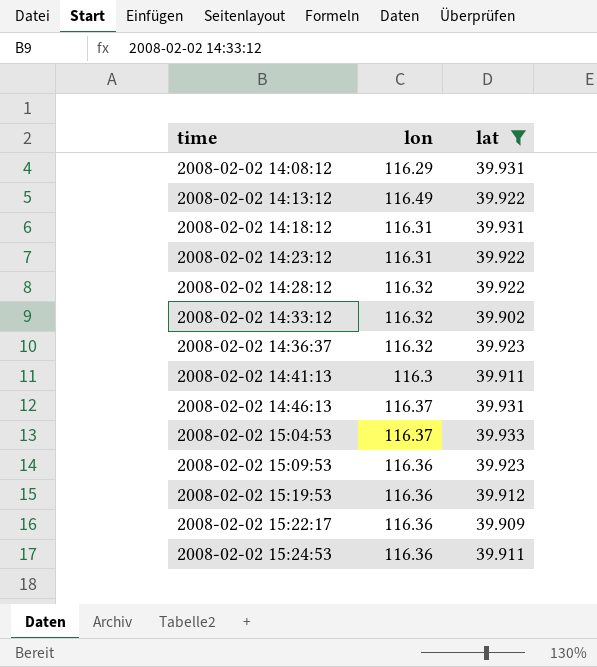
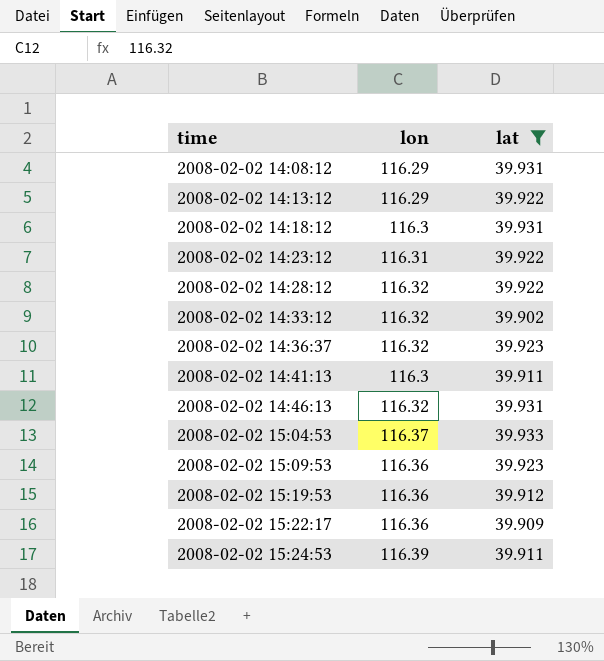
2008-02-02 14:13:12 | lon: 116.49 -> 116.29
2008-02-02 14:18:12 | lon: 116.31 -> 116.3
2008-02-02 14:46:13 | lon: 116.37 -> 116.32
2008-02-02 15:24:53 | lon: 116.36 -> 116.39

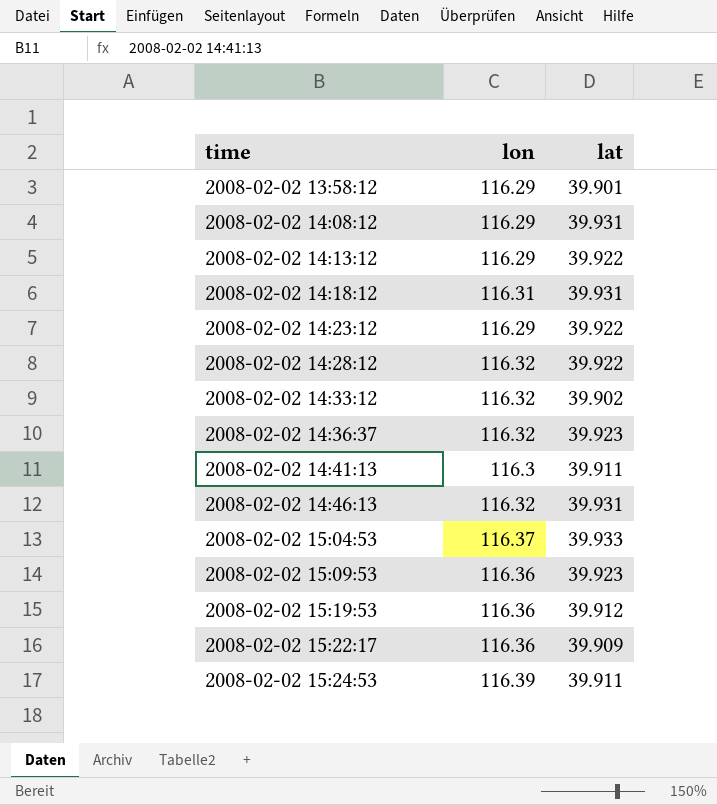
filter: lat != 39.901 -> none
2008-02-02 14:18:12 | lon: 116.3 -> 116.31
2008-02-02 14:23:12 | lon: 116.31 -> 116.29

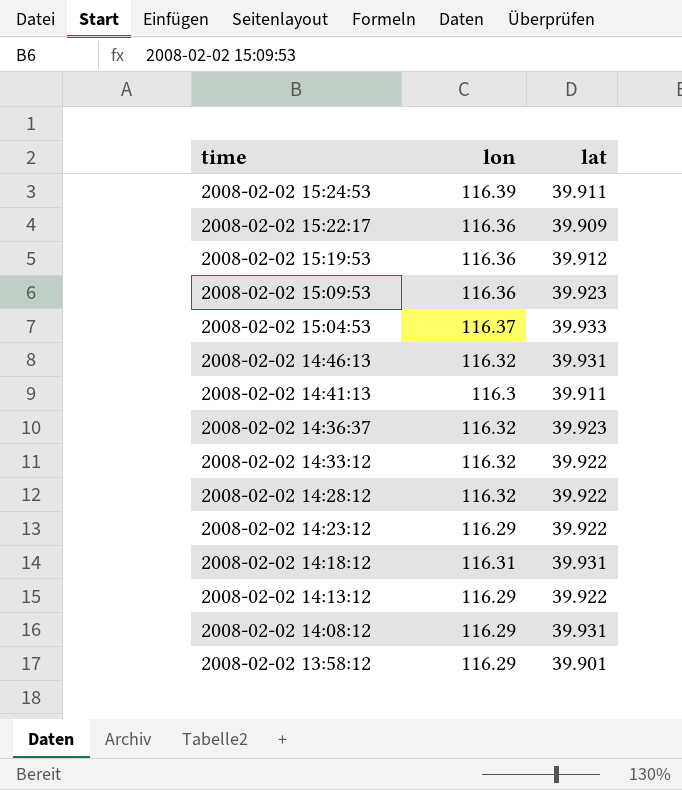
row order: time ascending -> time descending
2008-02-02 14:33:12 | lat: 39.902 -> 39.922

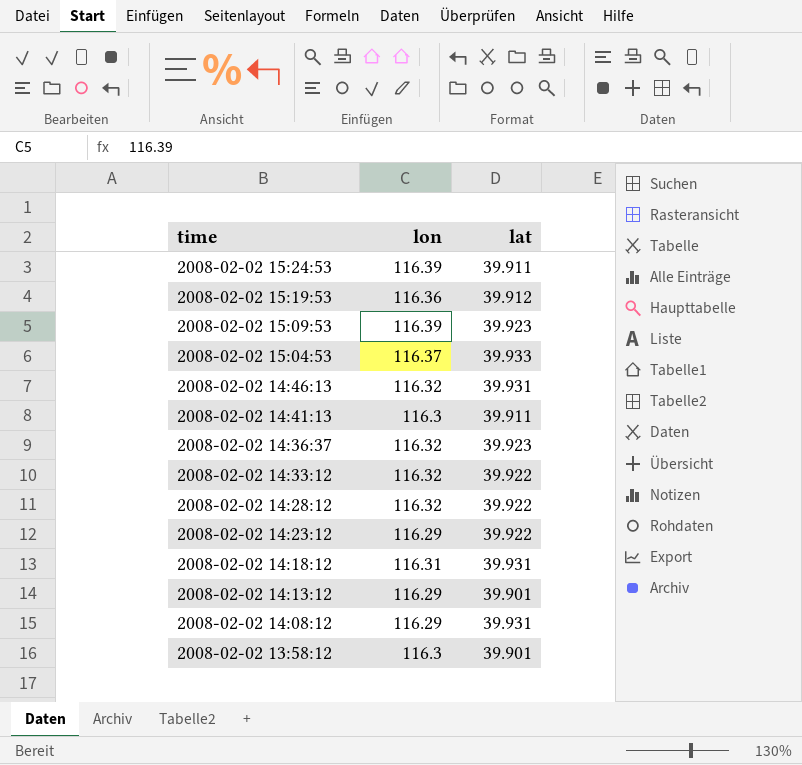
row 2008-02-02 15:22:17: 116.36 | 39.909 -> none
2008-02-02 15:09:53 | lon: 116.36 -> 116.39
2008-02-02 14:13:12 | lat: 39.922 -> 39.901
2008-02-02 13:58:12 | lon: 116.29 -> 116.3

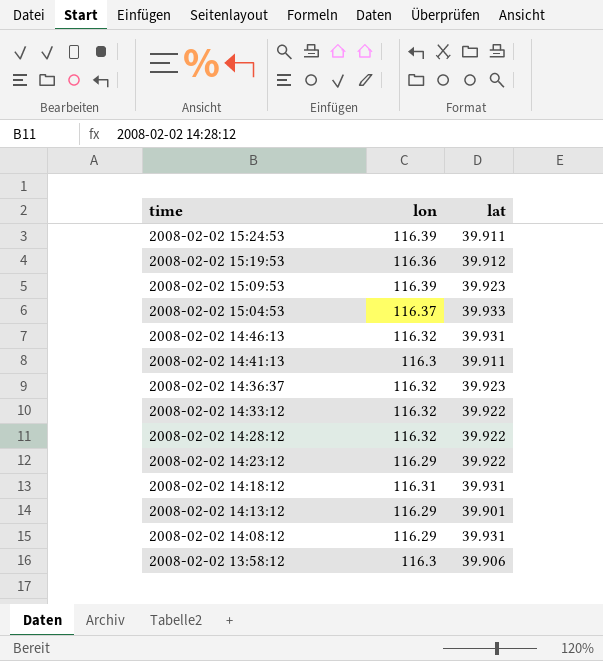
2008-02-02 13:58:12 | lat: 39.901 -> 39.906

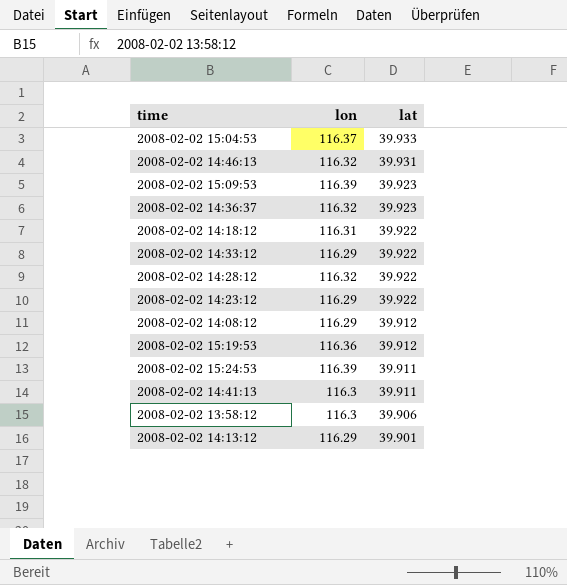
row order: time descending -> lat descending
2008-02-02 14:18:12 | lat: 39.931 -> 39.922
2008-02-02 14:33:12 | lon: 116.32 -> 116.29
2008-02-02 14:08:12 | lat: 39.931 -> 39.912

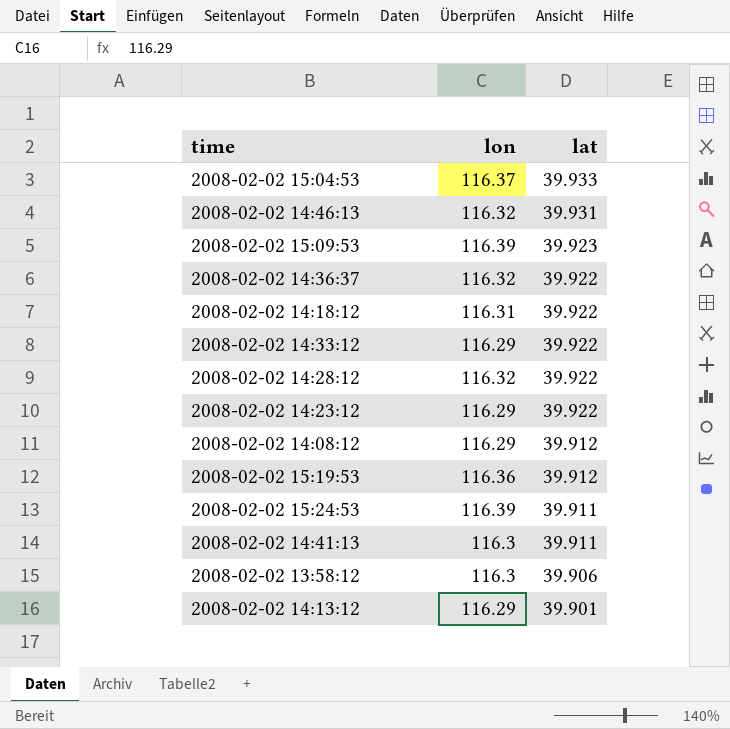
2008-02-02 14:36:37 | lat: 39.923 -> 39.922

